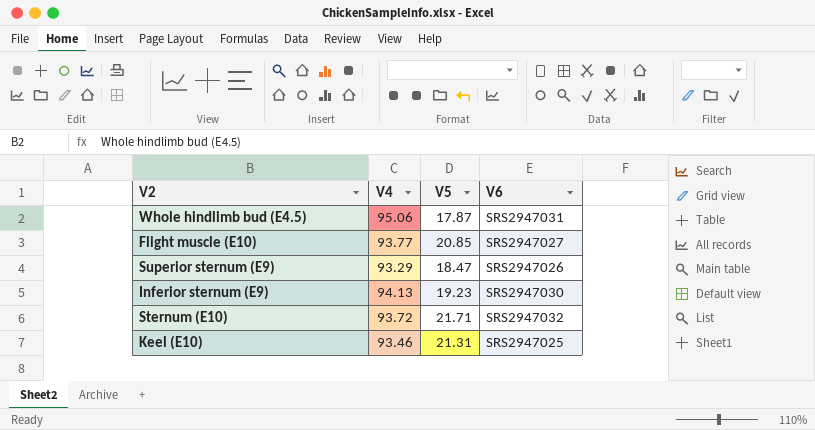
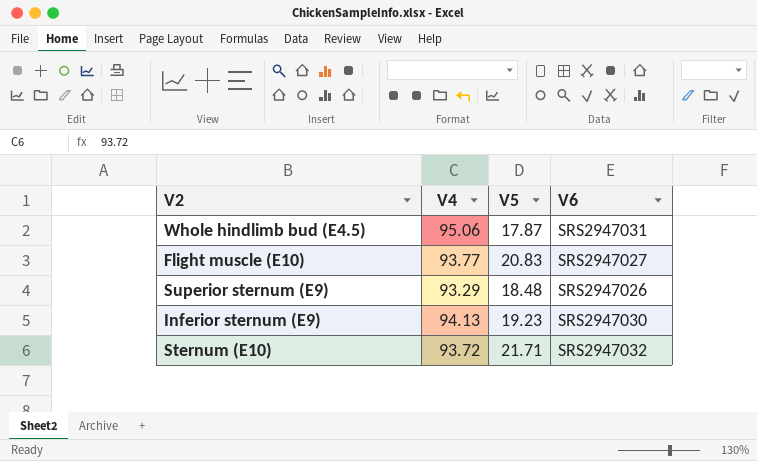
row Keel (E10): 93.46 | 21.31 | SRS2947025 -> none
Flight muscle (E10) | V5: 20.85 -> 20.83
Superior sternum (E9) | V5: 18.47 -> 18.48

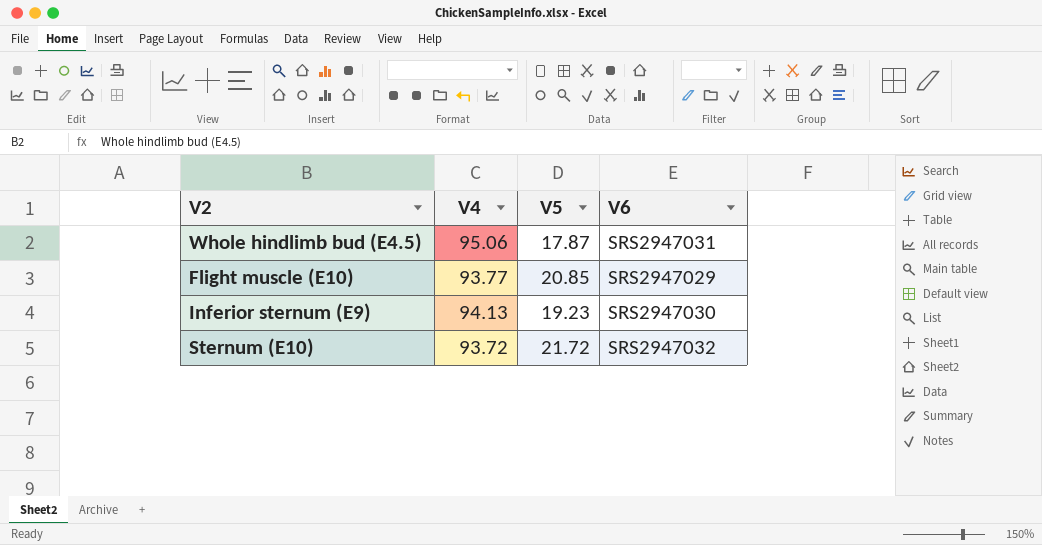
row Superior sternum (E9): 93.29 | 18.48 | SRS2947026 -> none
Flight muscle (E10) | V5: 20.83 -> 20.85
Flight muscle (E10) | V6: SRS2947027 -> SRS2947029
Sternum (E10) | V5: 21.71 -> 21.72

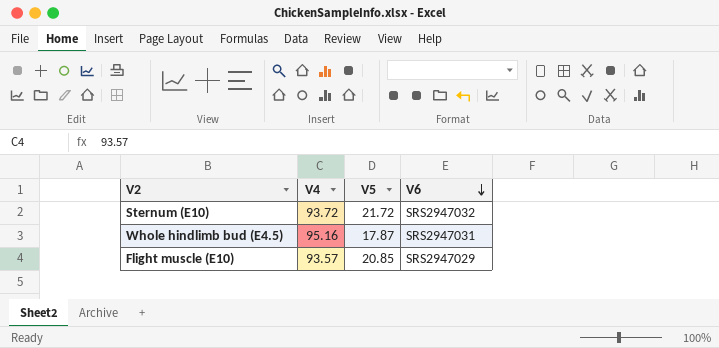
row order: none -> V6 descending
row Inferior sternum (E9): 94.13 | 19.23 | SRS2947030 -> none
Whole hindlimb bud (E4.5) | V4: 95.06 -> 95.16
Flight muscle (E10) | V4: 93.77 -> 93.57

